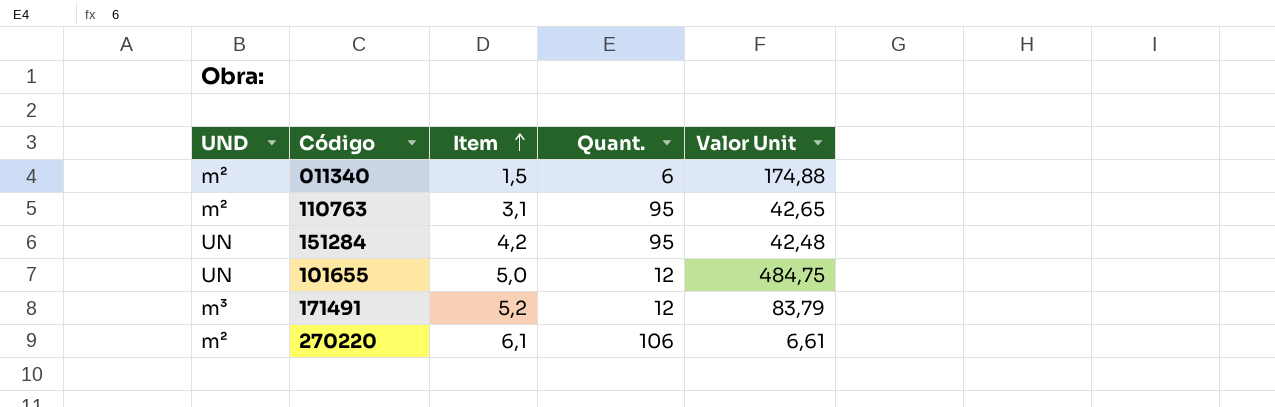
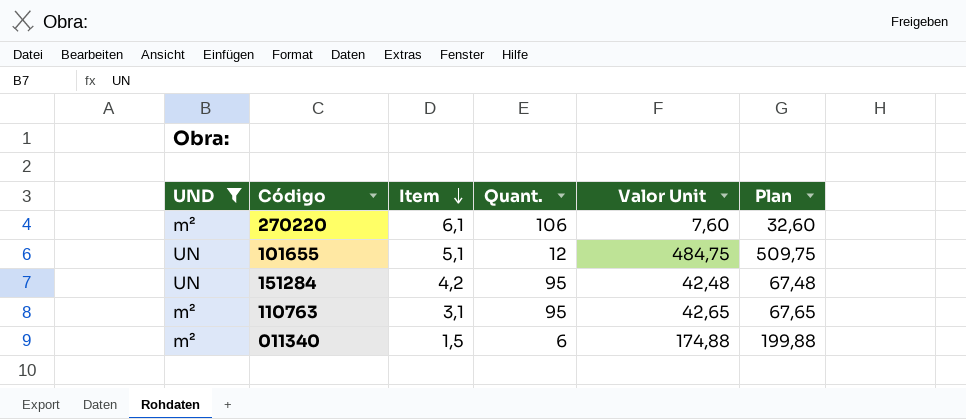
filter: none -> UND != m³
row order: Item ascending -> Item descending
column Plan | formula: none -> [Valor Unit] + 25
270220 | Valor Unit: 6,61 -> 7,60
101655 | Item: 5,0 -> 5,1

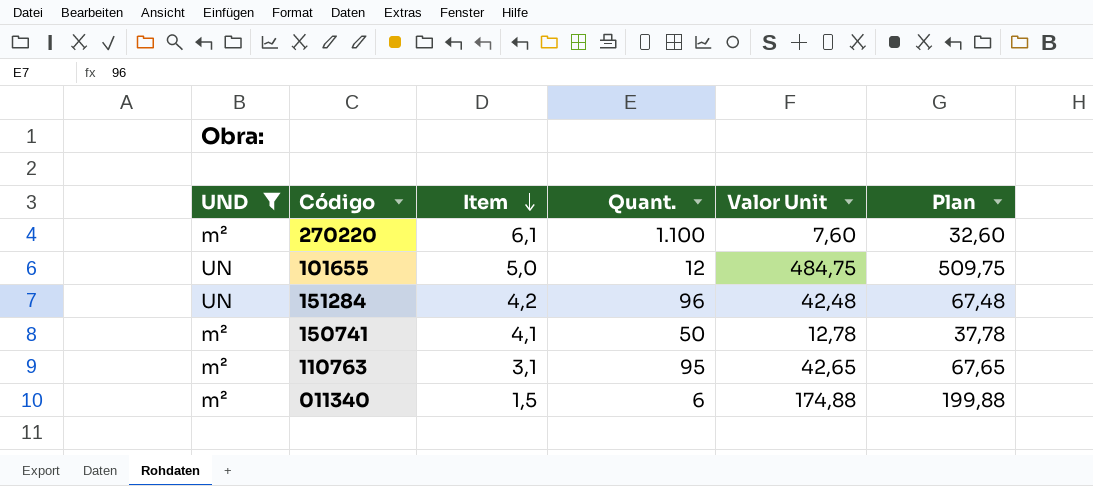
270220 | Quant.: 106 -> 1.100
101655 | Item: 5,1 -> 5,0
151284 | Quant.: 95 -> 96
row 150741: none -> m² | 4,1 | 50 | 12,78 | 37,78

